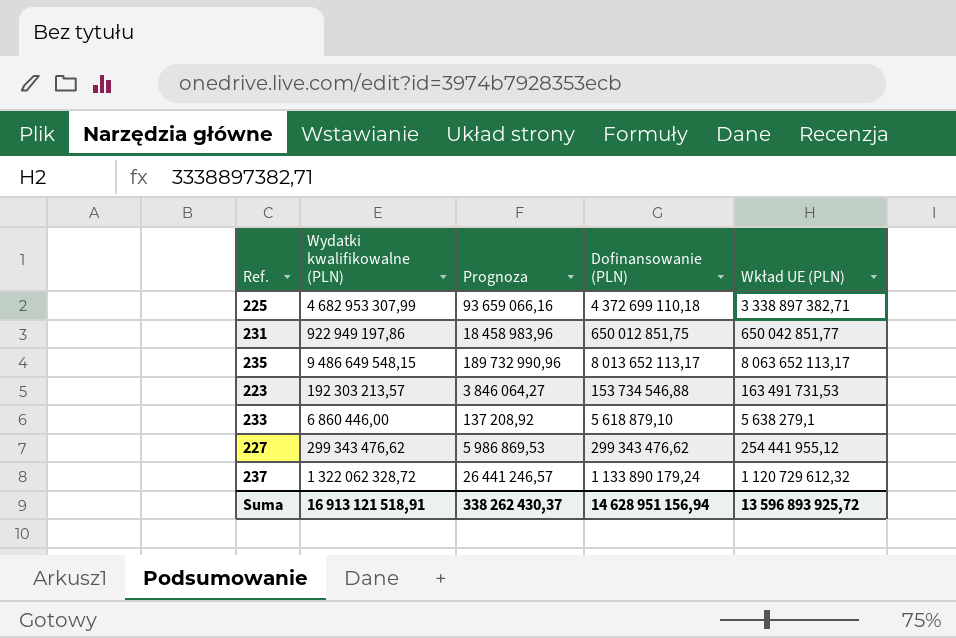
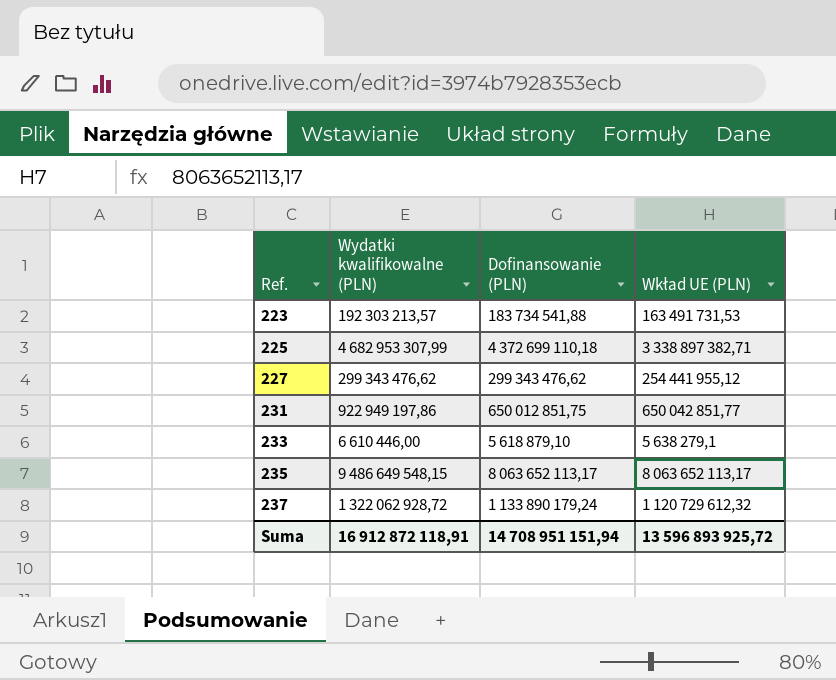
row order: none -> Ref. ascending
column Prognoza | formula: [Wydatki kwalifikowalne (PLN)] * 0,02 -> none
223 | Dofinansowanie (PLN): 153 734 546,88 -> 183 734 541,88
233 | Wydatki kwalifikowalne (PLN): 6 860 446,00 -> 6 610 446,00
235 | Dofinansowanie (PLN): 8 013 652 113,17 -> 8 063 652 113,17
237 | Wydatki kwalifikowalne (PLN): 1 322 062 328,72 -> 1 322 062 928,72
Suma | Wydatki kwalifikowalne (PLN): 16 913 121 518,91 -> 16 912 872 118,91
Suma | Dofinansowanie (PLN): 14 628 951 156,94 -> 14 708 951 151,94

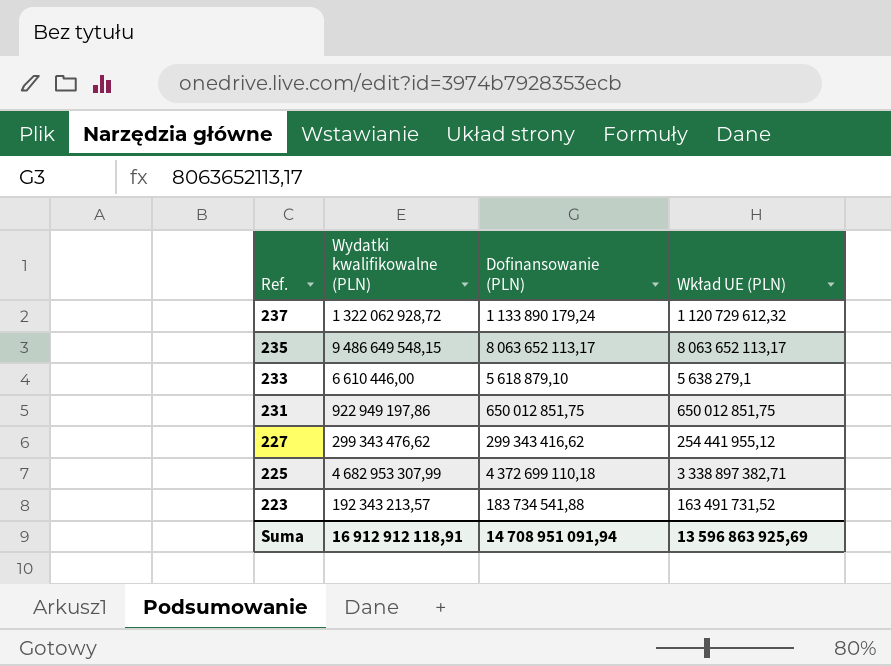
row order: Ref. ascending -> Ref. descending
231 | Wkład UE (PLN): 650 042 851,77 -> 650 012 851,75
227 | Dofinansowanie (PLN): 299 343 476,62 -> 299 343 416,62
223 | Wydatki kwalifikowalne (PLN): 192 303 213,57 -> 192 343 213,57
223 | Wkład UE (PLN): 163 491 731,53 -> 163 491 731,52
Suma | Wydatki kwalifikowalne (PLN): 16 912 872 118,91 -> 16 912 912 118,91
Suma | Dofinansowanie (PLN): 14 708 951 151,94 -> 14 708 951 091,94
Suma | Wkład UE (PLN): 13 596 893 925,72 -> 13 596 863 925,69

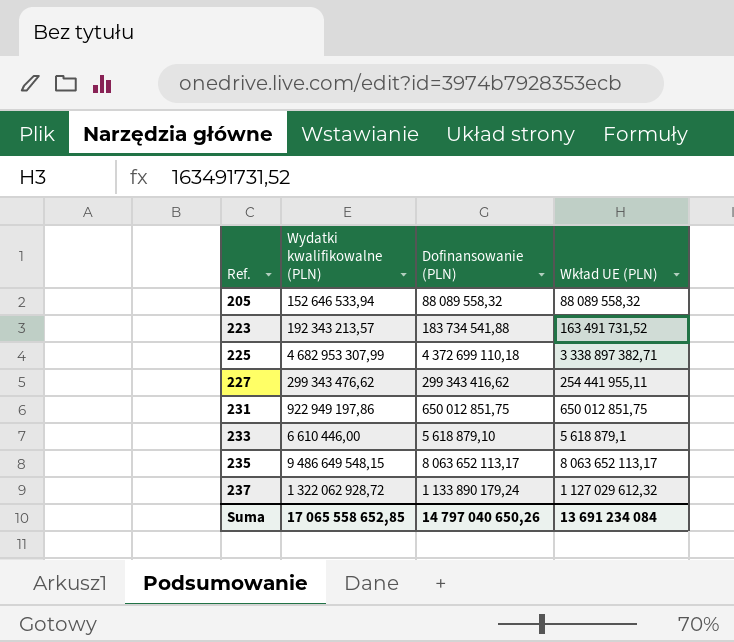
row order: Ref. descending -> Ref. ascending
row 205: none -> 152 646 533,94 | 88 089 558,32 | 88 089 558,32
227 | Wkład UE (PLN): 254 441 955,12 -> 254 441 955,11
233 | Wkład UE (PLN): 5 638 279,1 -> 5 618 879,1
237 | Wkład UE (PLN): 1 120 729 612,32 -> 1 127 029 612,32
Suma | Wydatki kwalifikowalne (PLN): 16 912 912 118,91 -> 17 065 558 652,85
Suma | Dofinansowanie (PLN): 14 708 951 091,94 -> 14 797 040 650,26
Suma | Wkład UE (PLN): 13 596 863 925,69 -> 13 691 234 084

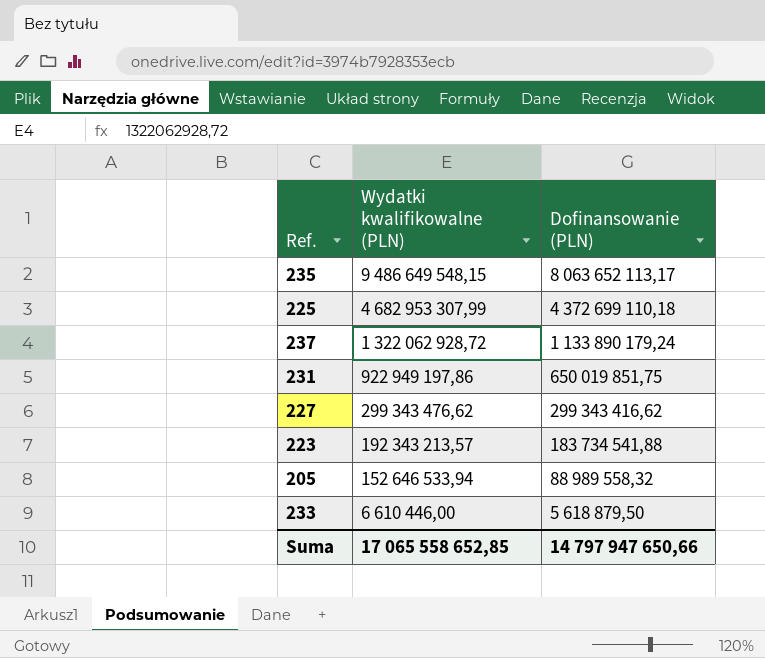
row order: Ref. ascending -> Wydatki kwalifikowalne (PLN) descending
column Wkład UE (PLN) | position: 4 -> none
231 | Dofinansowanie (PLN): 650 012 851,75 -> 650 019 851,75
205 | Dofinansowanie (PLN): 88 089 558,32 -> 88 989 558,32
233 | Dofinansowanie (PLN): 5 618 879,10 -> 5 618 879,50
Suma | Dofinansowanie (PLN): 14 797 040 650,26 -> 14 797 947 650,66

